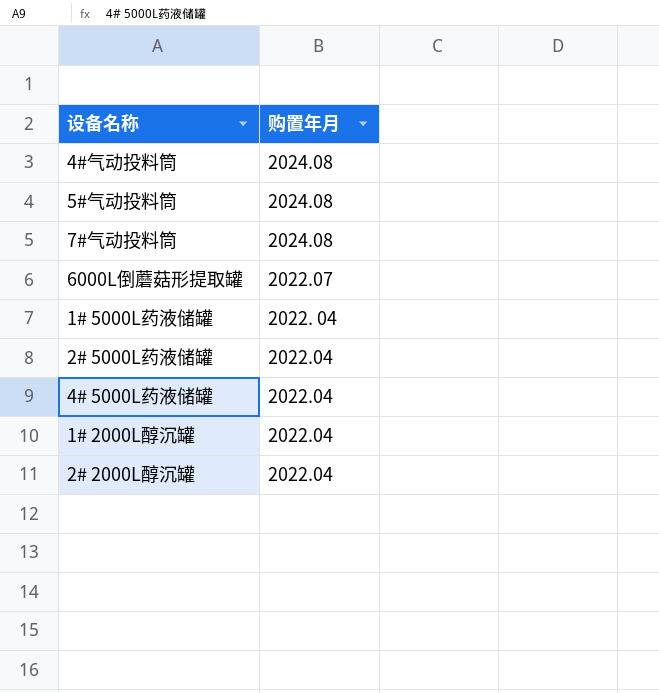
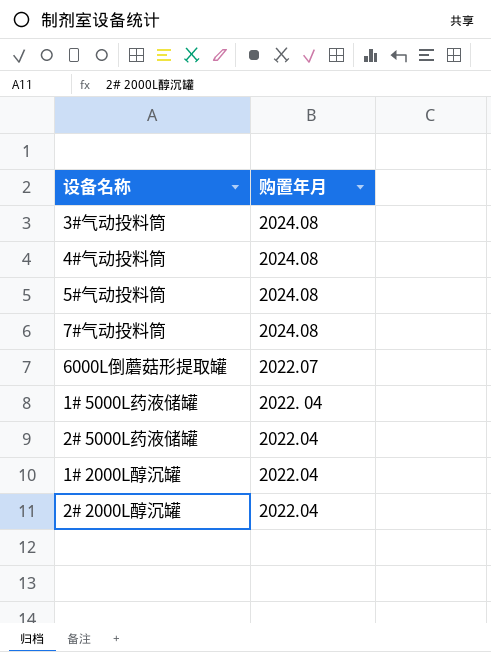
row 4# 5000L药液储罐: 2022.04 -> none
row 3#气动投料筒: none -> 2024.08

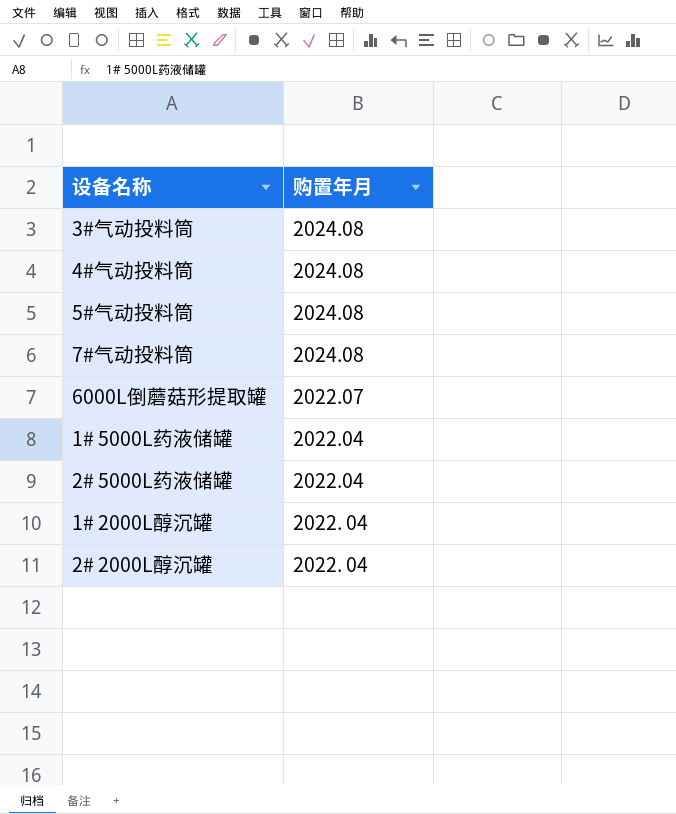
1# 5000L药液储罐 | 购置年月: 2022. 04 -> 2022.04
1# 2000L醇沉罐 | 购置年月: 2022.04 -> 2022. 04
2# 2000L醇沉罐 | 购置年月: 2022.04 -> 2022. 04

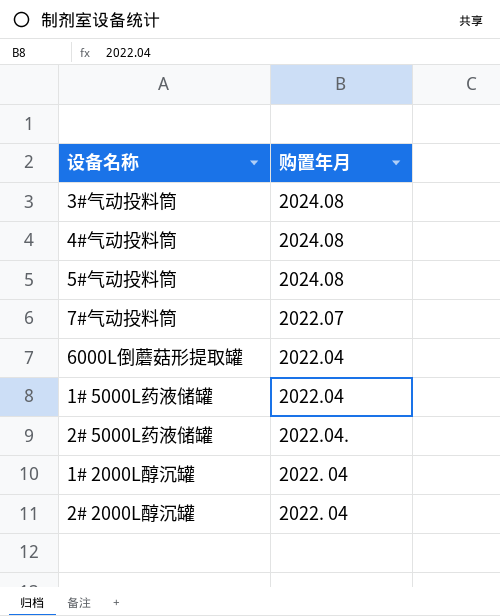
7#气动投料筒 | 购置年月: 2024.08 -> 2022.07
6000L倒蘑菇形提取罐 | 购置年月: 2022.07 -> 2022.04
2# 5000L药液储罐 | 购置年月: 2022.04 -> 2022.04.

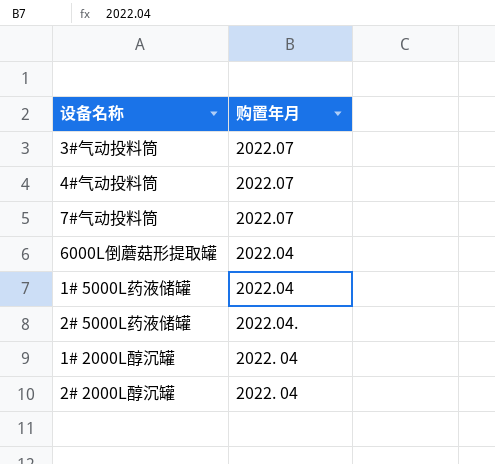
row 5#气动投料筒: 2024.08 -> none
3#气动投料筒 | 购置年月: 2024.08 -> 2022.07
4#气动投料筒 | 购置年月: 2024.08 -> 2022.07

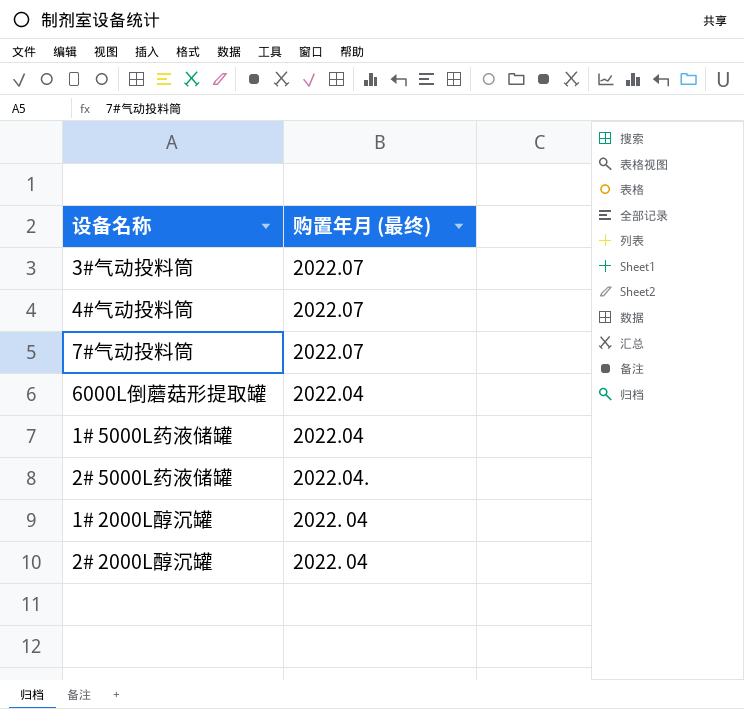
column name: 购置年月 -> 购置年月 (最终)

